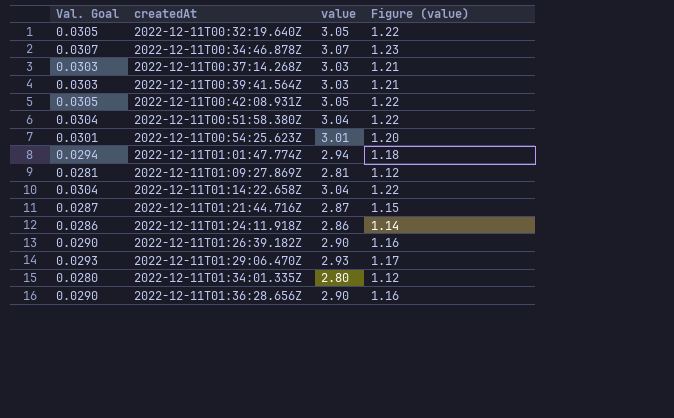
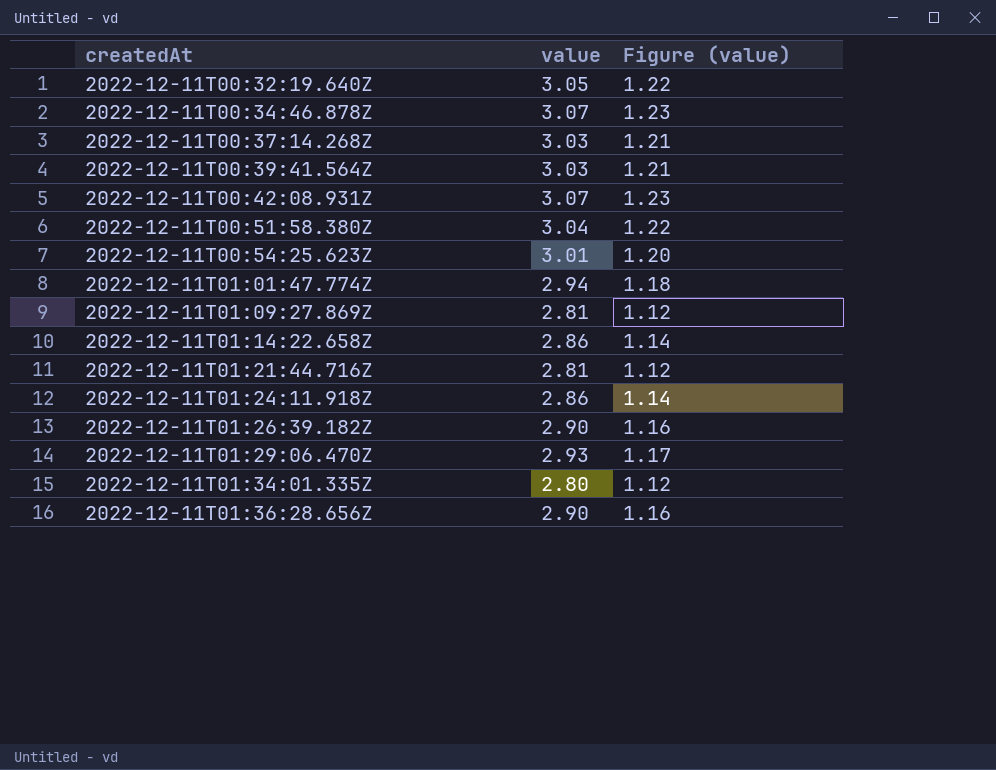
column Val. Goal | formula: [value] * 0.01 -> none
2022-12-11T00:42:08.931Z | value: 3.05 -> 3.07
2022-12-11T00:42:08.931Z | Figure (value): 1.22 -> 1.23
2022-12-11T01:14:22.658Z | value: 3.04 -> 2.86
2022-12-11T01:14:22.658Z | Figure (value): 1.22 -> 1.14
2022-12-11T01:21:44.716Z | value: 2.87 -> 2.81
2022-12-11T01:21:44.716Z | Figure (value): 1.15 -> 1.12

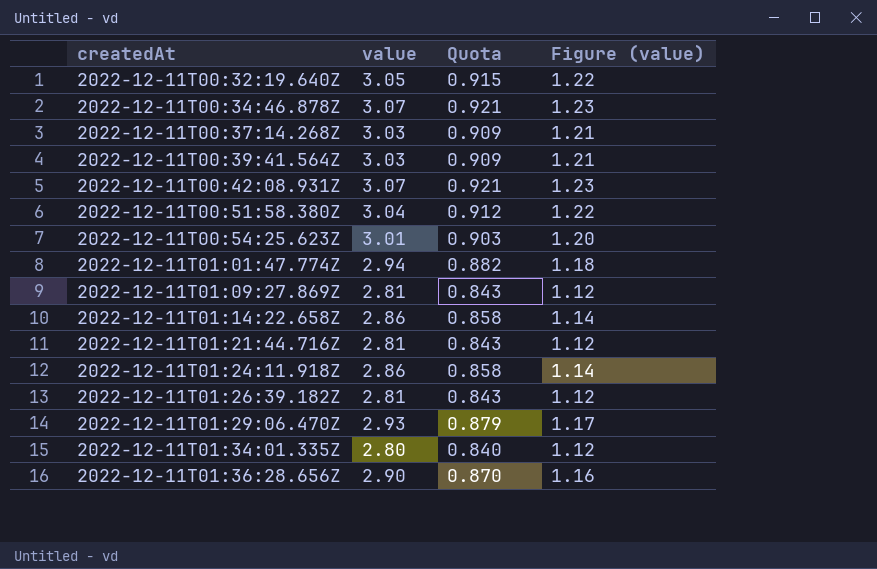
column Quota | formula: none -> [value] * 0.3
2022-12-11T01:26:39.182Z | value: 2.90 -> 2.81
2022-12-11T01:26:39.182Z | Figure (value): 1.16 -> 1.12

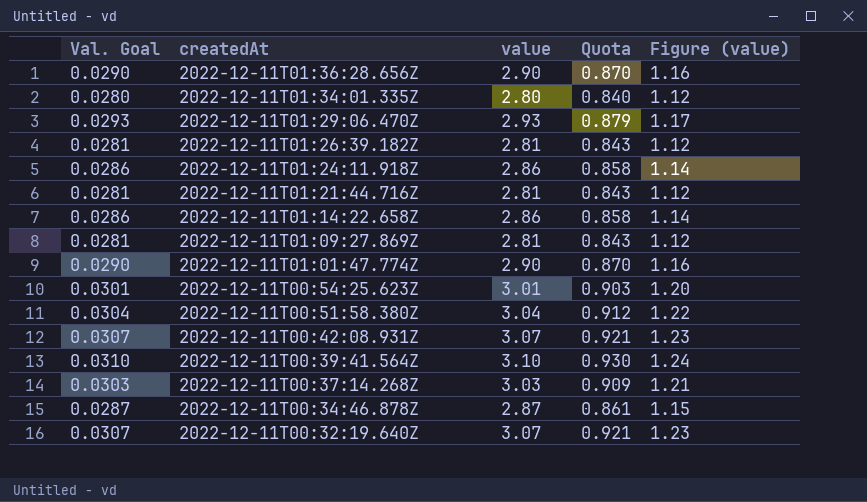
row order: createdAt ascending -> createdAt descending
column Val. Goal | formula: none -> [value] * 0.01
2022-12-11T01:01:47.774Z | value: 2.94 -> 2.90
2022-12-11T01:01:47.774Z | Quota: 0.882 -> 0.870
2022-12-11T01:01:47.774Z | Figure (value): 1.18 -> 1.16
2022-12-11T00:39:41.564Z | value: 3.03 -> 3.10
2022-12-11T00:39:41.564Z | Quota: 0.909 -> 0.930
2022-12-11T00:39:41.564Z | Figure (value): 1.21 -> 1.24
2022-12-11T00:34:46.878Z | value: 3.07 -> 2.87
2022-12-11T00:34:46.878Z | Quota: 0.921 -> 0.861
2022-12-11T00:34:46.878Z | Figure (value): 1.23 -> 1.15
2022-12-11T00:32:19.640Z | value: 3.05 -> 3.07
2022-12-11T00:32:19.640Z | Quota: 0.915 -> 0.921
2022-12-11T00:32:19.640Z | Figure (value): 1.22 -> 1.23

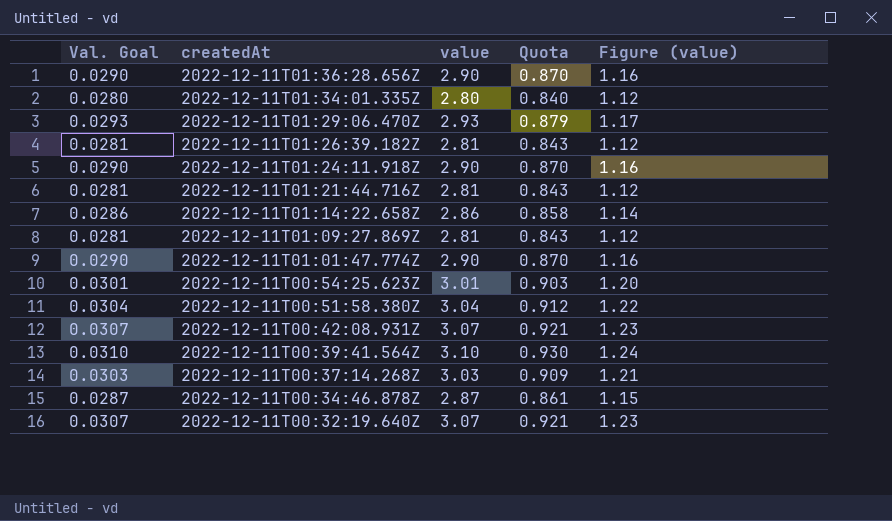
2022-12-11T01:24:11.918Z | Val. Goal: 0.0286 -> 0.0290
2022-12-11T01:24:11.918Z | value: 2.86 -> 2.90
2022-12-11T01:24:11.918Z | Quota: 0.858 -> 0.870
2022-12-11T01:24:11.918Z | Figure (value): 1.14 -> 1.16

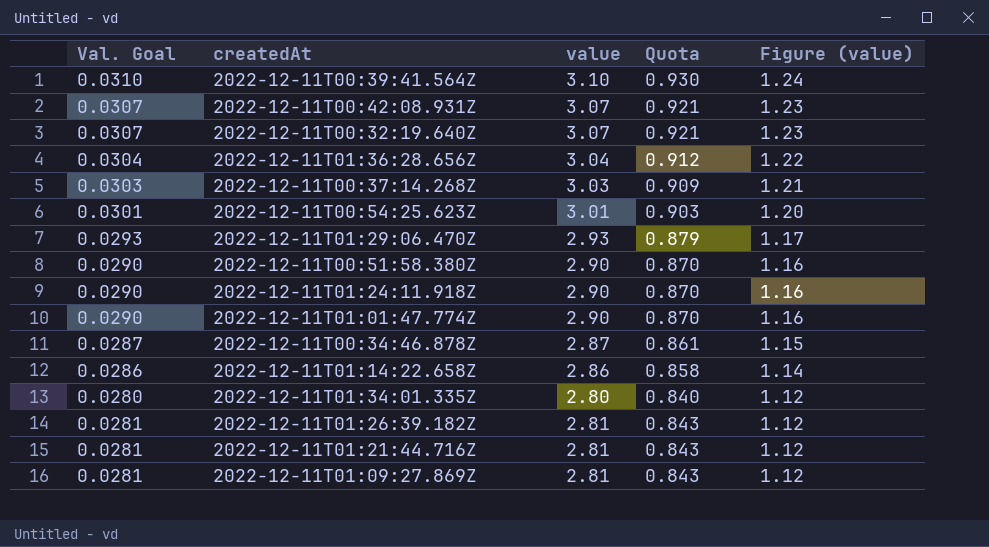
row order: createdAt descending -> Figure (value) descending
2022-12-11T01:36:28.656Z | Val. Goal: 0.0290 -> 0.0304
2022-12-11T01:36:28.656Z | value: 2.90 -> 3.04
2022-12-11T01:36:28.656Z | Quota: 0.870 -> 0.912
2022-12-11T01:36:28.656Z | Figure (value): 1.16 -> 1.22
2022-12-11T00:51:58.380Z | Val. Goal: 0.0304 -> 0.0290
2022-12-11T00:51:58.380Z | value: 3.04 -> 2.90
2022-12-11T00:51:58.380Z | Quota: 0.912 -> 0.870
2022-12-11T00:51:58.380Z | Figure (value): 1.22 -> 1.16

